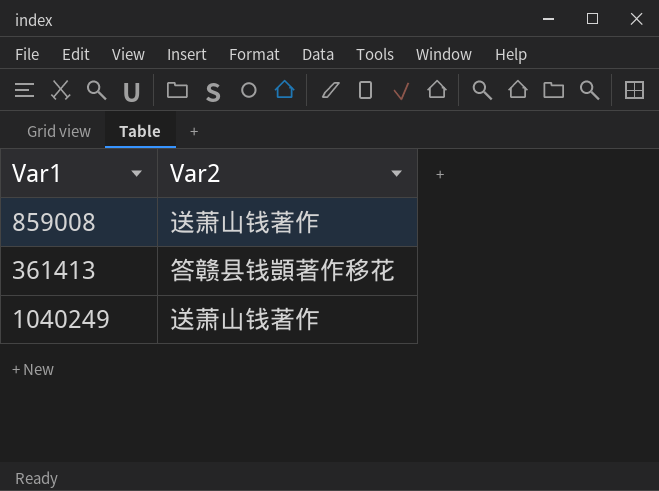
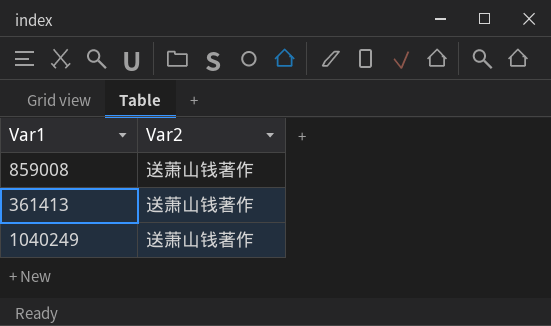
361413 | Var2: 答赣县钱顗著作移花 -> 送萧山钱著作

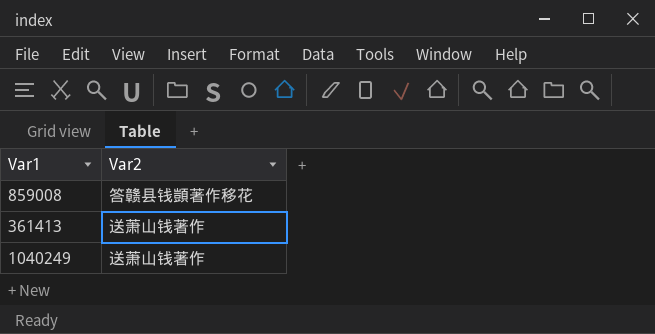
859008 | Var2: 送萧山钱著作 -> 答赣县钱顗著作移花

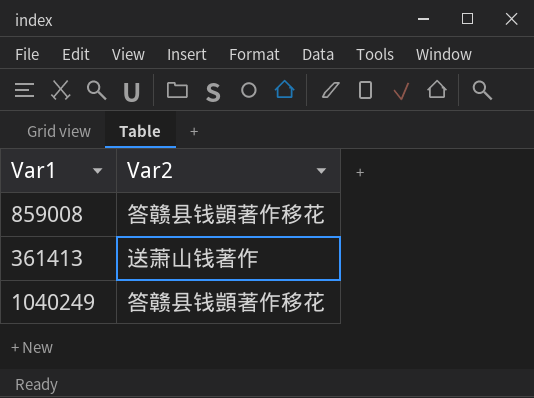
1040249 | Var2: 送萧山钱著作 -> 答赣县钱顗著作移花

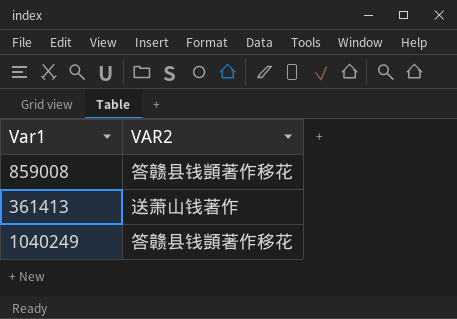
column name: Var2 -> VAR2

